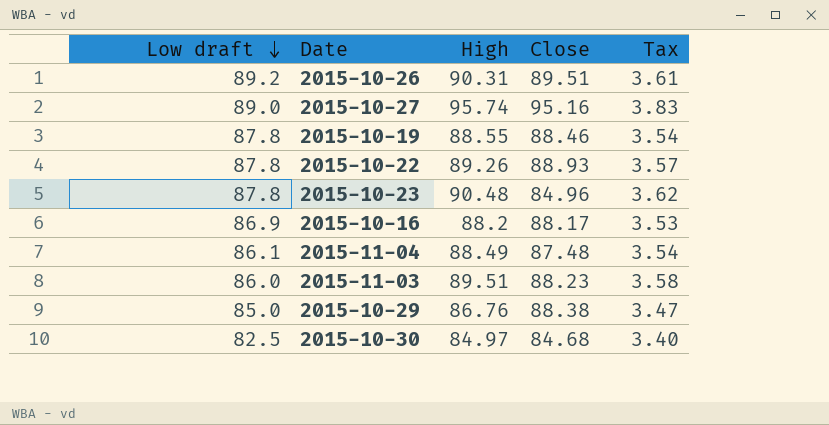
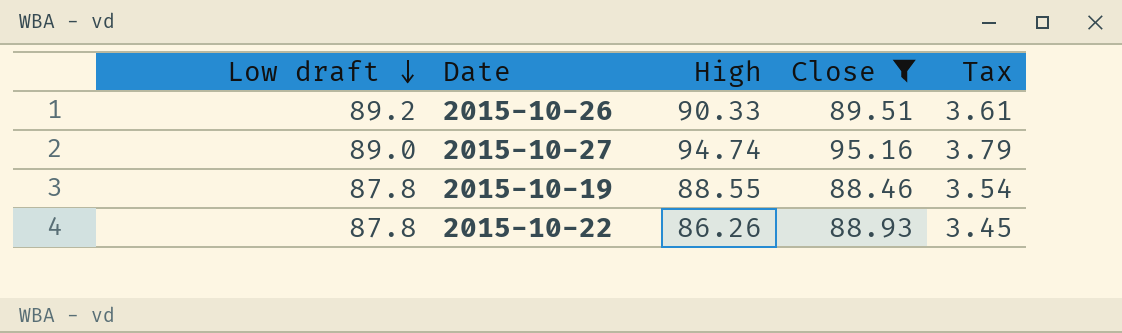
filter: none -> Close >= 88.46
2015-10-26 | High: 90.31 -> 90.33
2015-10-27 | High: 95.74 -> 94.74
2015-10-27 | Tax: 3.83 -> 3.79
2015-10-22 | High: 89.26 -> 86.26
2015-10-22 | Tax: 3.57 -> 3.45

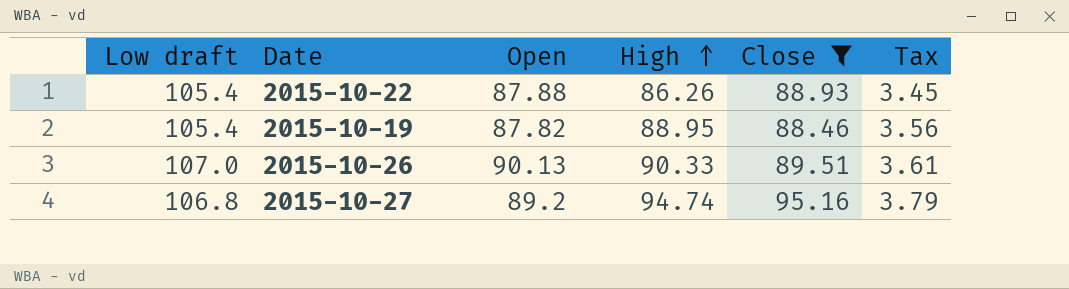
row order: Low draft descending -> High ascending
column Open | position: none -> 3
2015-10-22 | Low draft: 87.8 -> 105.4
2015-10-19 | Low draft: 87.8 -> 105.4
2015-10-19 | High: 88.55 -> 88.95
2015-10-19 | Tax: 3.54 -> 3.56
2015-10-26 | Low draft: 89.2 -> 107.0
2015-10-27 | Low draft: 89.0 -> 106.8

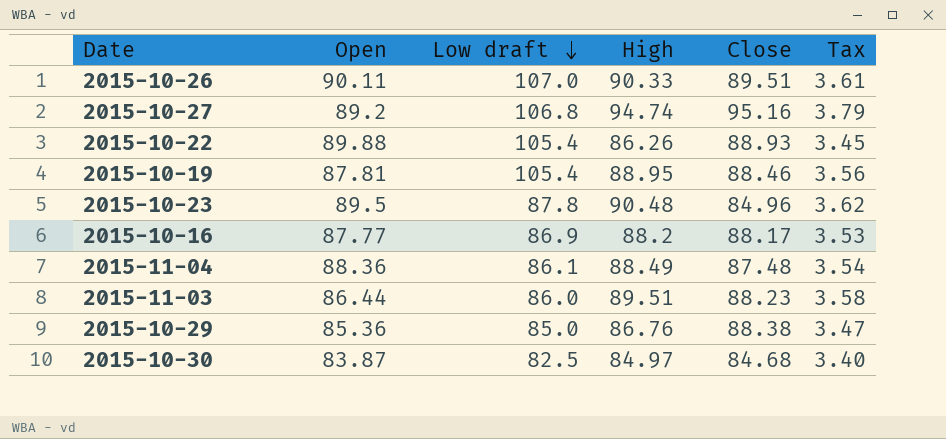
filter: Close >= 88.46 -> none
row order: High ascending -> Low draft descending
column Low draft | position: 1 -> 3
2015-10-26 | Open: 90.13 -> 90.11
2015-10-22 | Open: 87.88 -> 89.88
2015-10-19 | Open: 87.82 -> 87.81

